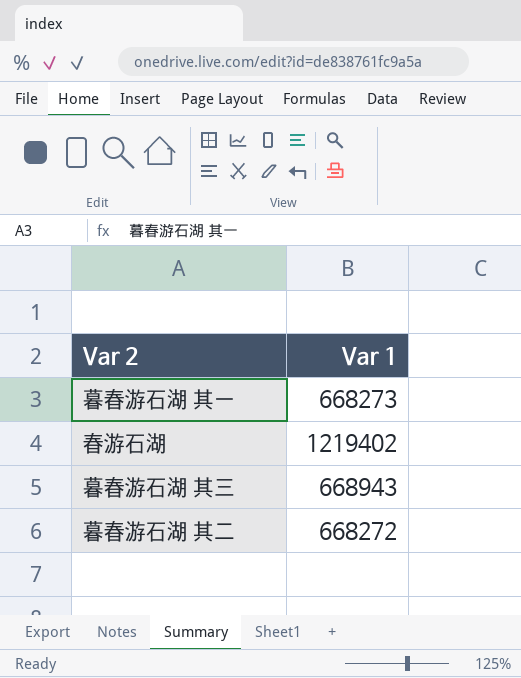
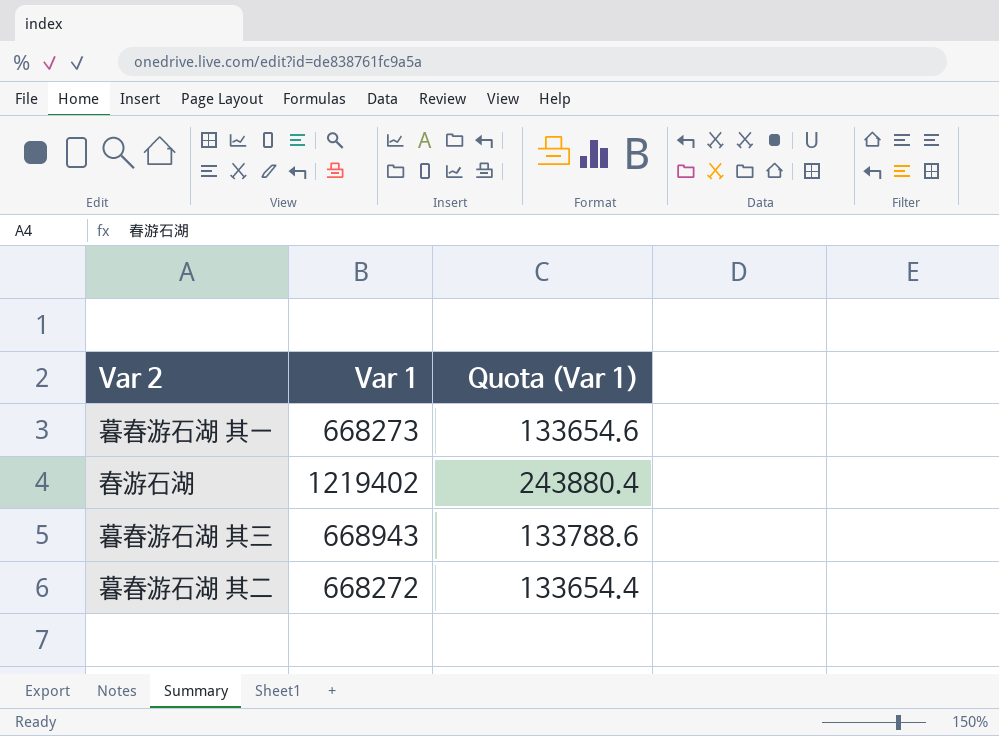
column Quota (Var 1) | formula: none -> [Var 1] * 0.2

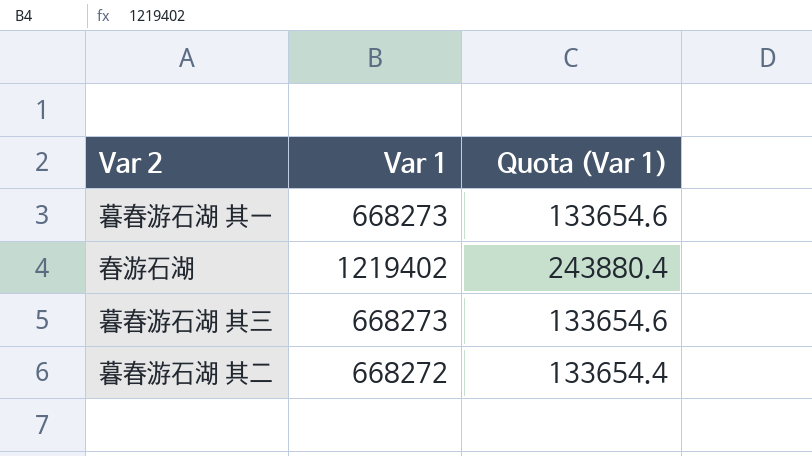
暮春游石湖 其三 | Var 1: 668943 -> 668273
暮春游石湖 其三 | Quota (Var 1): 133788.6 -> 133654.6

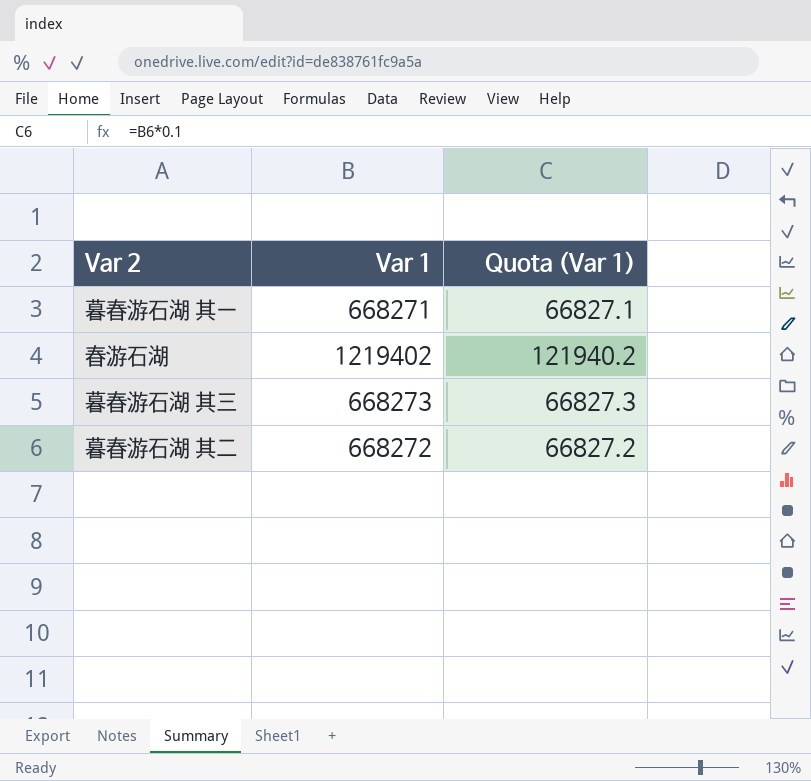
column Quota (Var 1) | formula: [Var 1] * 0.2 -> [Var 1] * 0.1
暮春游石湖 其一 | Var 1: 668273 -> 668271

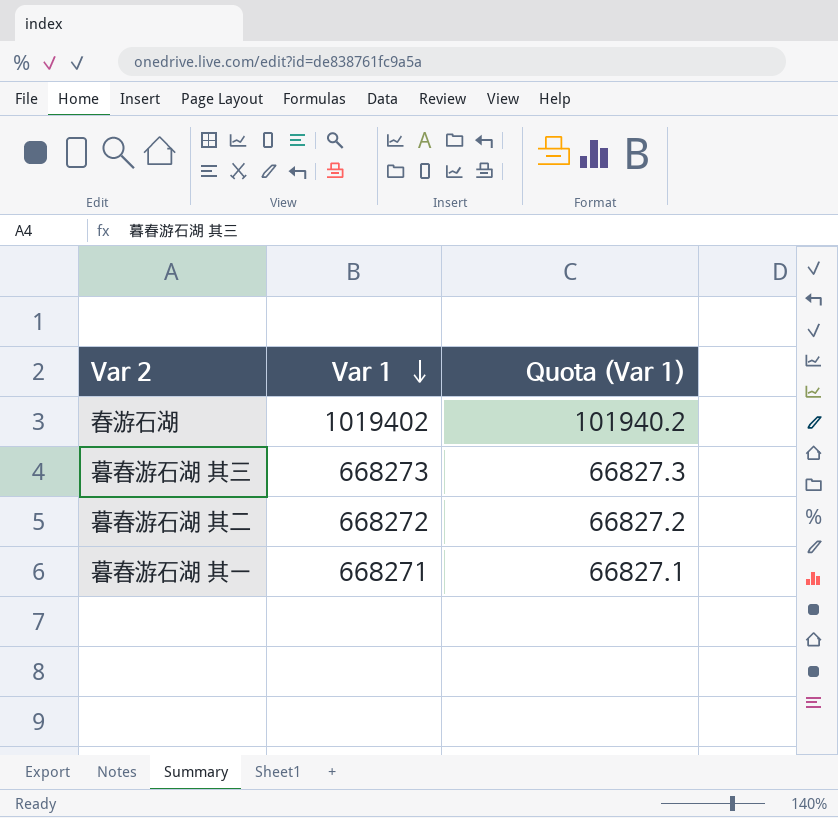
row order: none -> Var 1 descending
春游石湖 | Var 1: 1219402 -> 1019402
春游石湖 | Quota (Var 1): 121940.2 -> 101940.2

